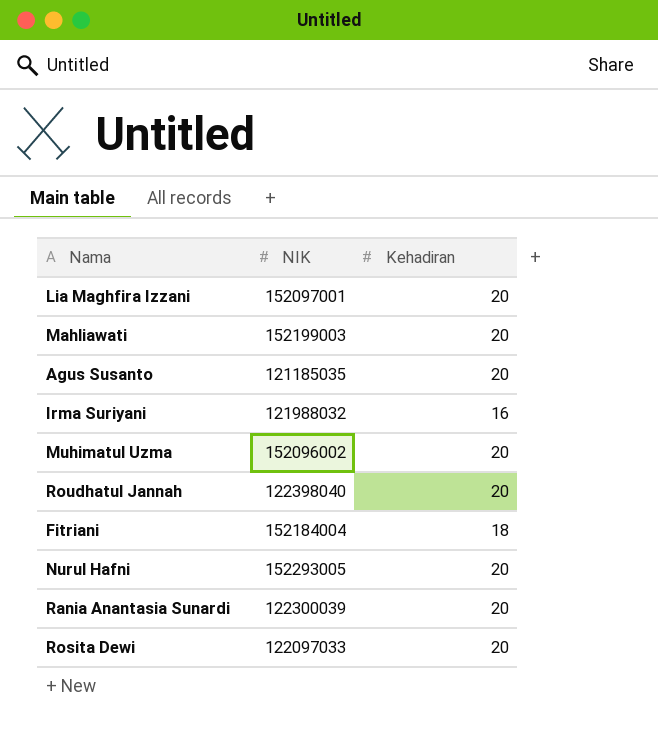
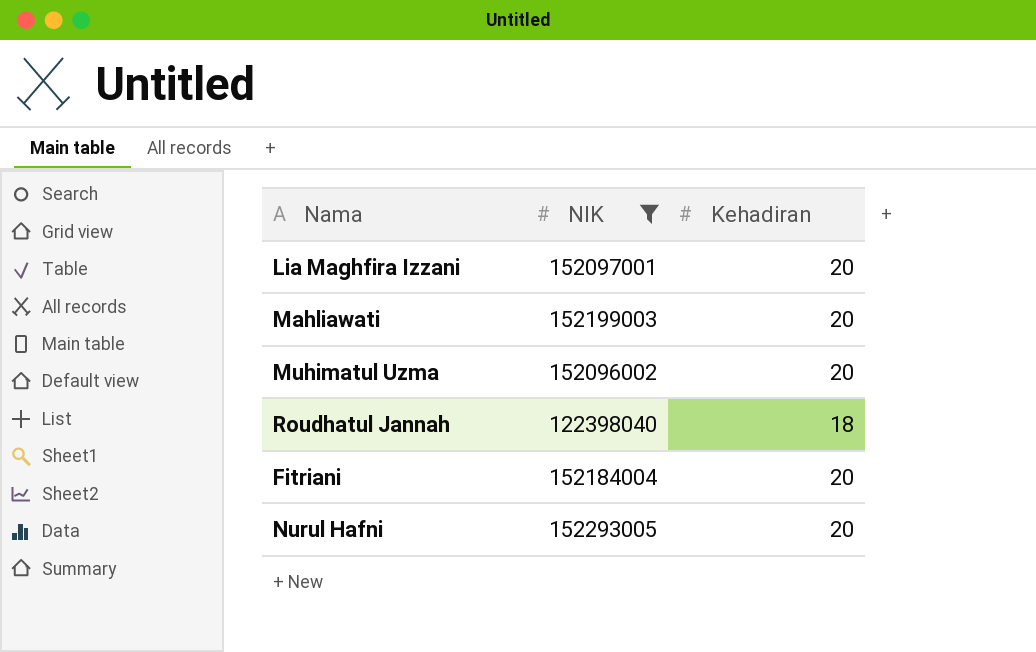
filter: none -> NIK >= 122398040
Roudhatul Jannah | Kehadiran: 20 -> 18
Fitriani | Kehadiran: 18 -> 20

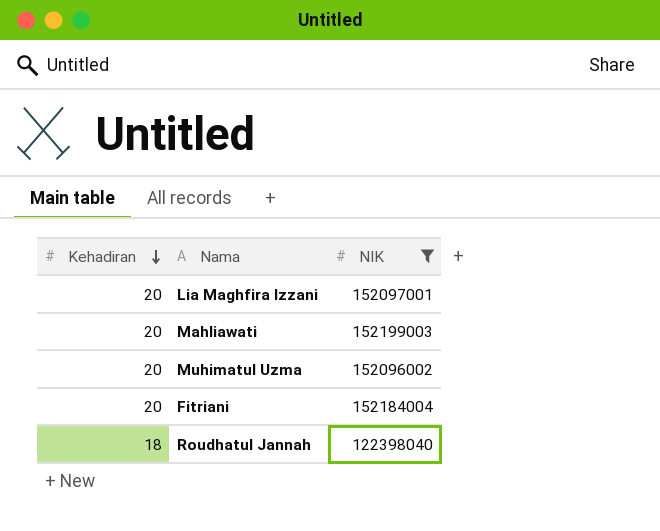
row order: none -> Kehadiran descending
column Kehadiran | position: 3 -> 1
row Nurul Hafni: 152293005 | 20 -> none

